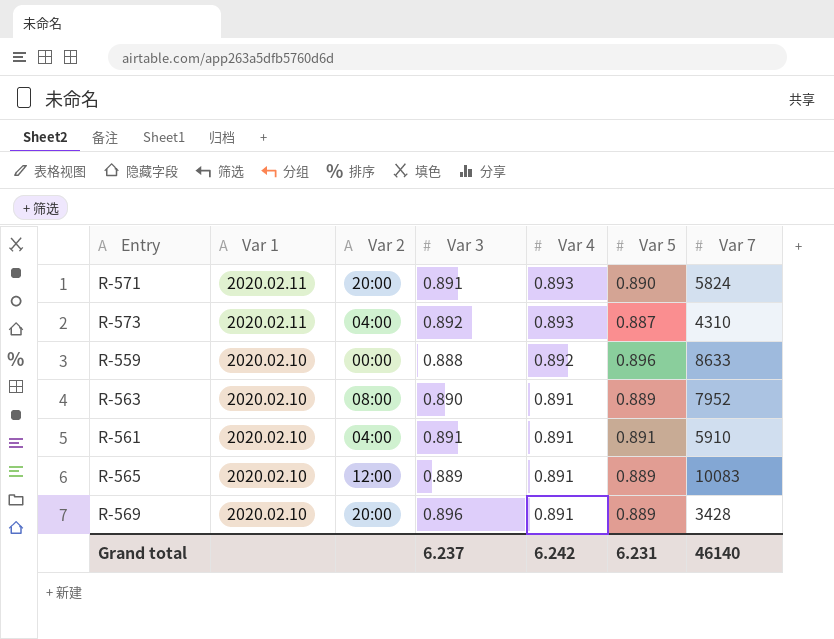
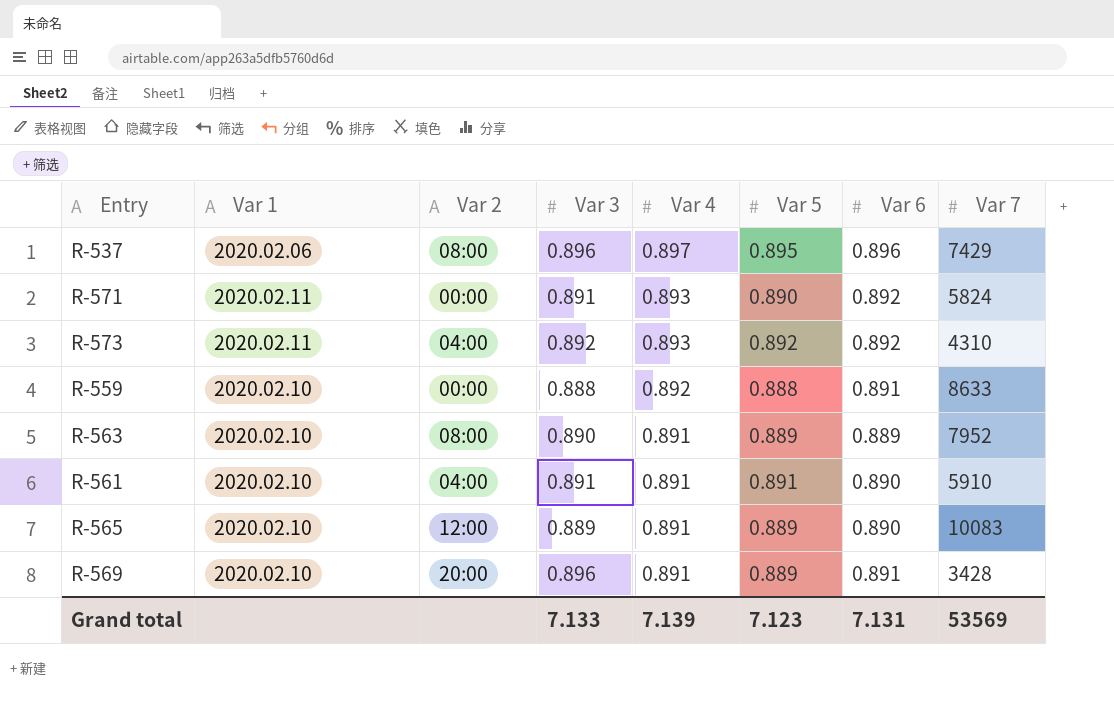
column Var 6 | position: none -> 7
row R-537: none -> 2020.02.06 | 08:00 | 0.896 | 0.897 | 0.895 | 0.896 | 7429
R-571 | Var 2: 20:00 -> 00:00
R-573 | Var 5: 0.887 -> 0.892
R-559 | Var 5: 0.896 -> 0.888
Grand total | Var 3: 6.237 -> 7.133
Grand total | Var 4: 6.242 -> 7.139
Grand total | Var 5: 6.231 -> 7.123
Grand total | Var 7: 46140 -> 53569

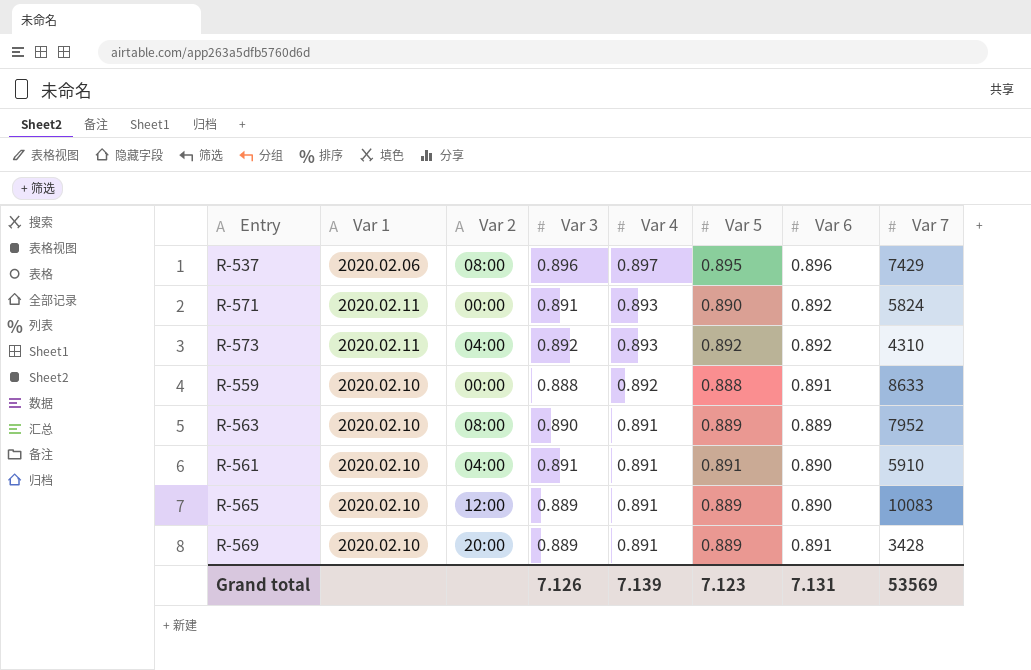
R-569 | Var 3: 0.896 -> 0.889
Grand total | Var 3: 7.133 -> 7.126

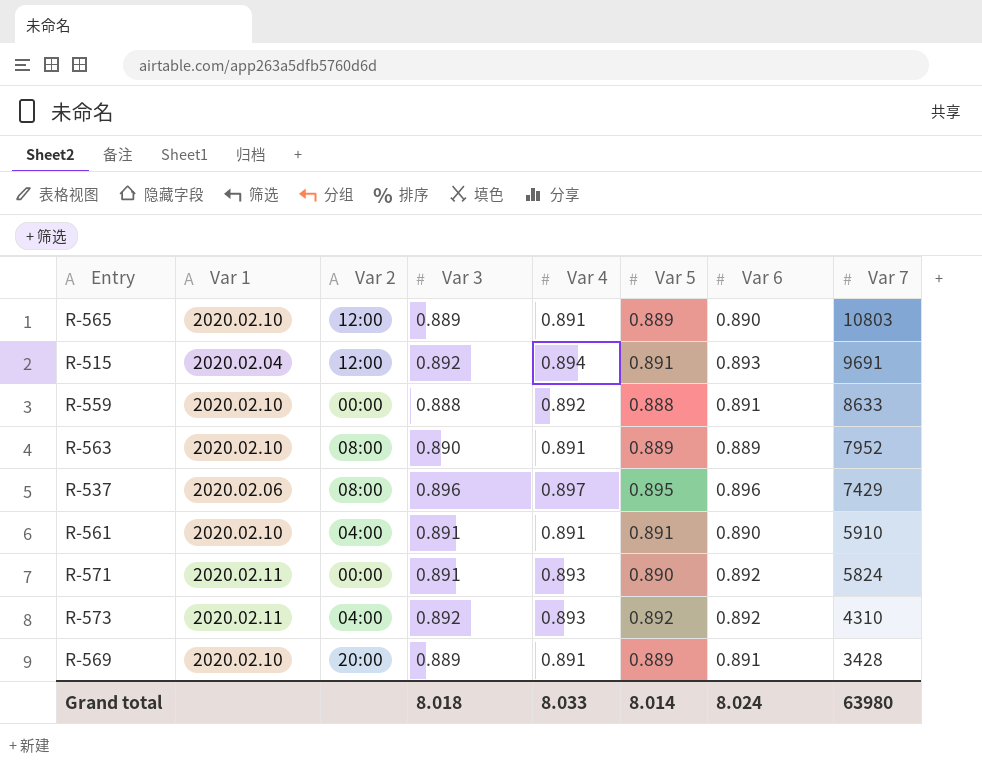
row order: Var 4 descending -> Var 7 descending
R-565 | Var 7: 10083 -> 10803
row R-515: none -> 2020.02.04 | 12:00 | 0.892 | 0.894 | 0.891 | 0.893 | 9691
Grand total | Var 3: 7.126 -> 8.018
Grand total | Var 4: 7.139 -> 8.033
Grand total | Var 5: 7.123 -> 8.014
Grand total | Var 6: 7.131 -> 8.024
Grand total | Var 7: 53569 -> 63980

